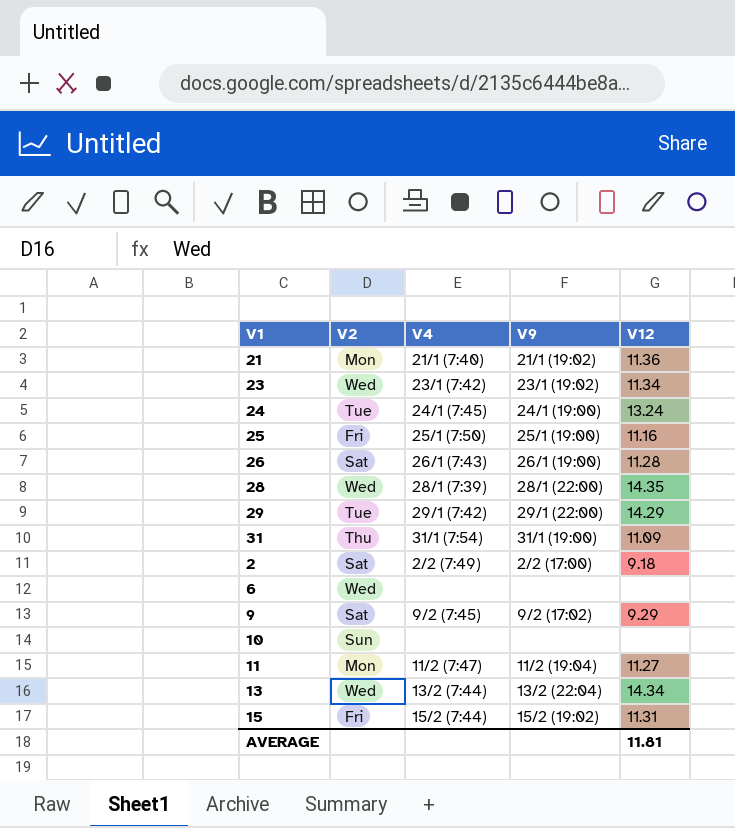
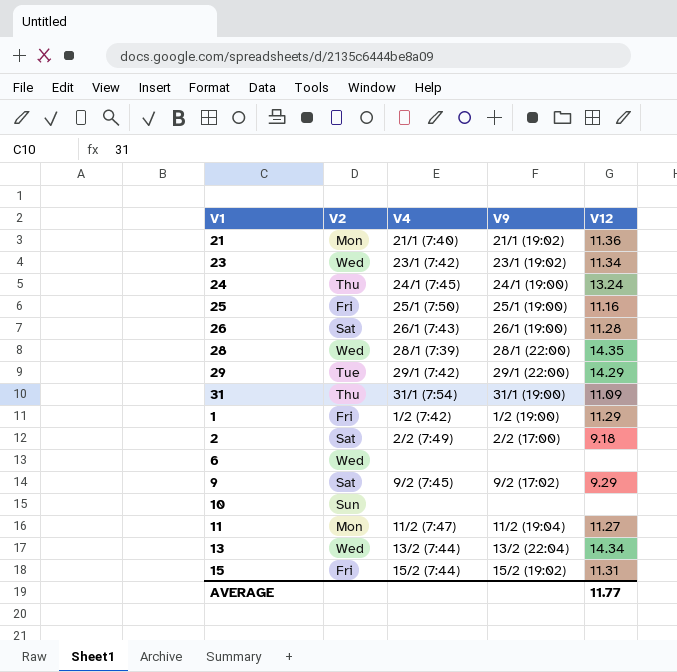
24 | V2: Tue -> Thu
row 1: none -> Fri | 1/2 (7:42) | 1/2 (19:00) | 11.29
AVERAGE | V12: 11.81 -> 11.77

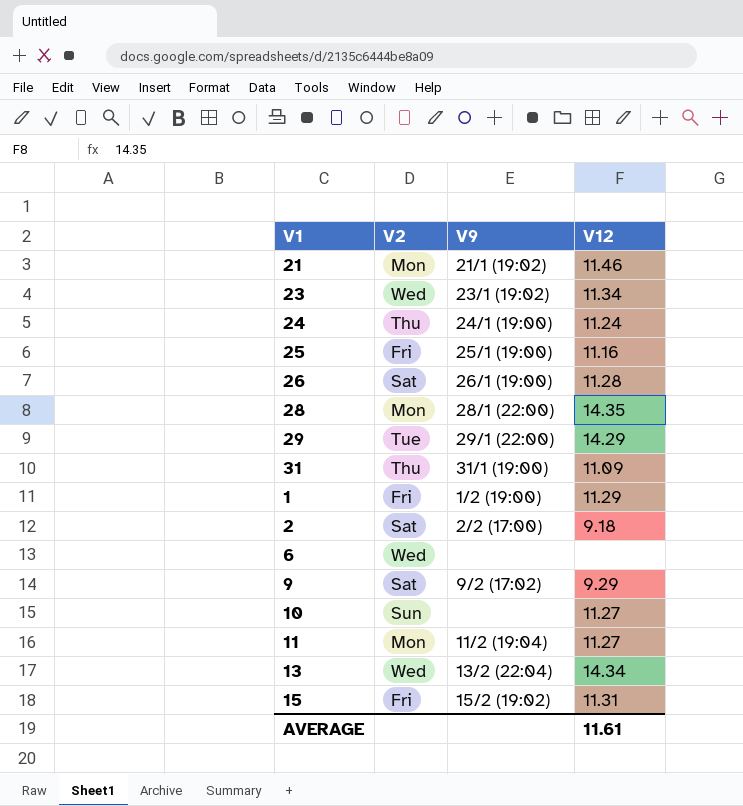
column V4 | position: 3 -> none
21 | V12: 11.36 -> 11.46
24 | V12: 13.24 -> 11.24
28 | V2: Wed -> Mon
10 | V12: none -> 11.27
AVERAGE | V12: 11.77 -> 11.61

